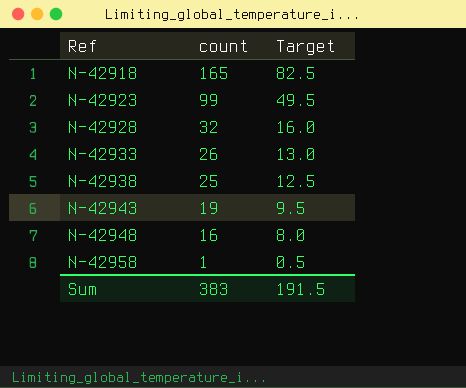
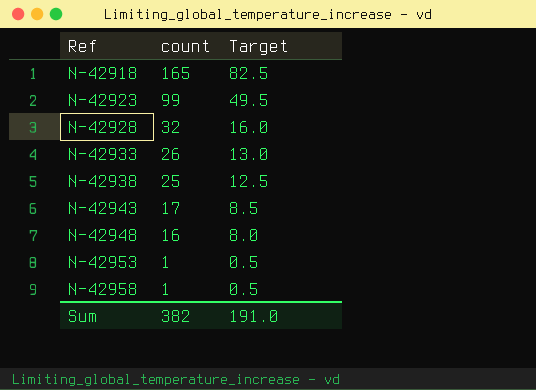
N-42943 | count: 19 -> 17
N-42943 | Target: 9.5 -> 8.5
row N-42953: none -> 1 | 0.5
Sum | count: 383 -> 382
Sum | Target: 191.5 -> 191.0

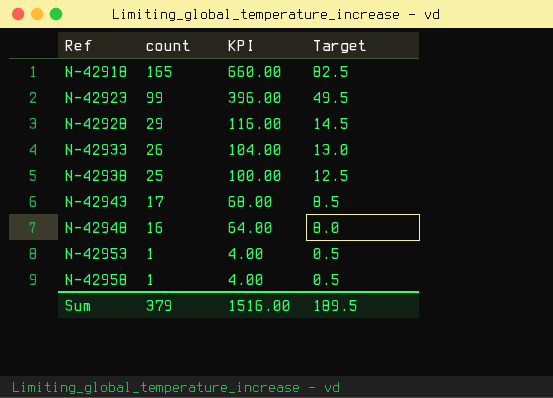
column KPI | formula: none -> [count] * 4
N-42928 | count: 32 -> 29
N-42928 | Target: 16.0 -> 14.5
Sum | count: 382 -> 379
Sum | Target: 191.0 -> 189.5

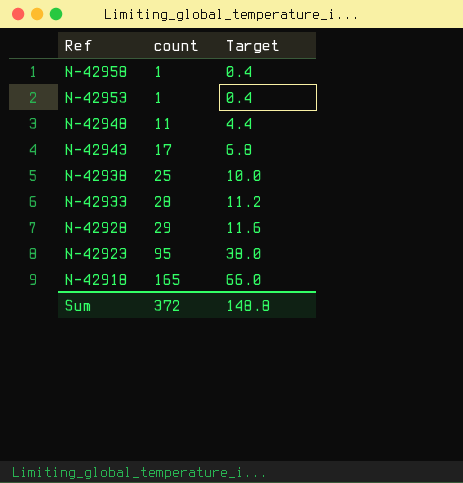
row order: Ref ascending -> Ref descending
column KPI | formula: [count] * 4 -> none
column Target | formula: [count] * 0.5 -> [count] * 0.4
N-42948 | count: 16 -> 11
N-42933 | count: 26 -> 28
N-42923 | count: 99 -> 95
Sum | count: 379 -> 372
Sum | Target: 189.5 -> 148.8

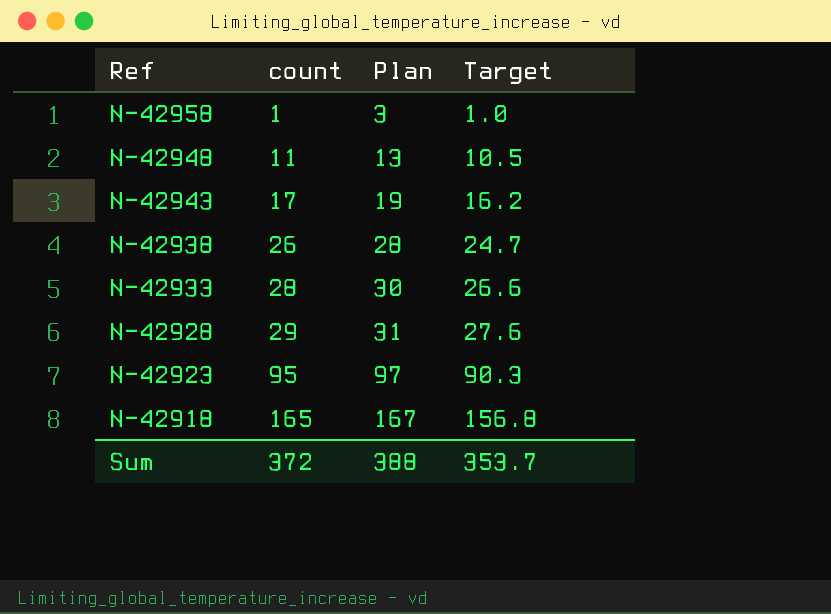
column Plan | formula: none -> [count] + 2
column Target | formula: [count] * 0.4 -> [count] * 0.95
row N-42953: 1 | 0.4 -> none
N-42938 | count: 25 -> 26
Sum | Target: 148.8 -> 353.7

